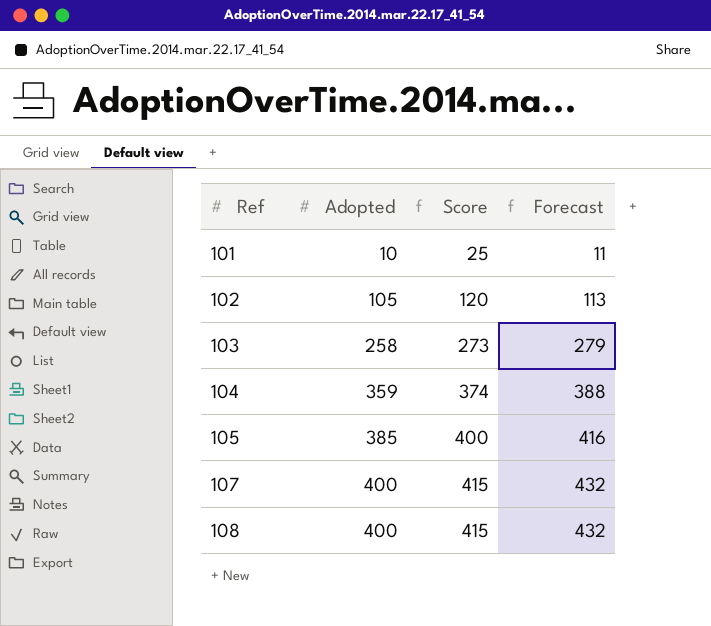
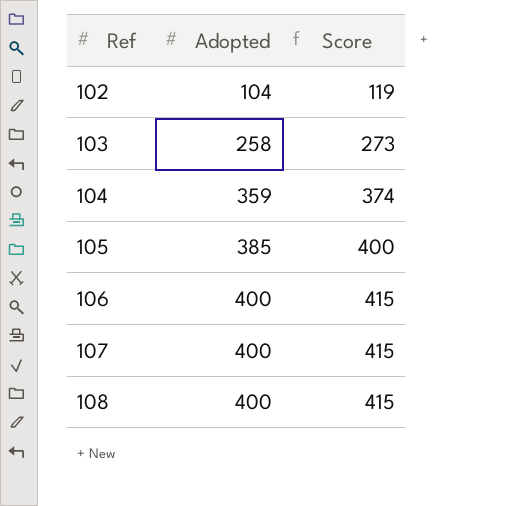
column Forecast | formula: [Adopted] * 1.08 -> none
row 101: 10 | 25 | 11 -> none
102 | Adopted: 105 -> 104
102 | Score: 120 -> 119
row 106: none -> 400 | 415

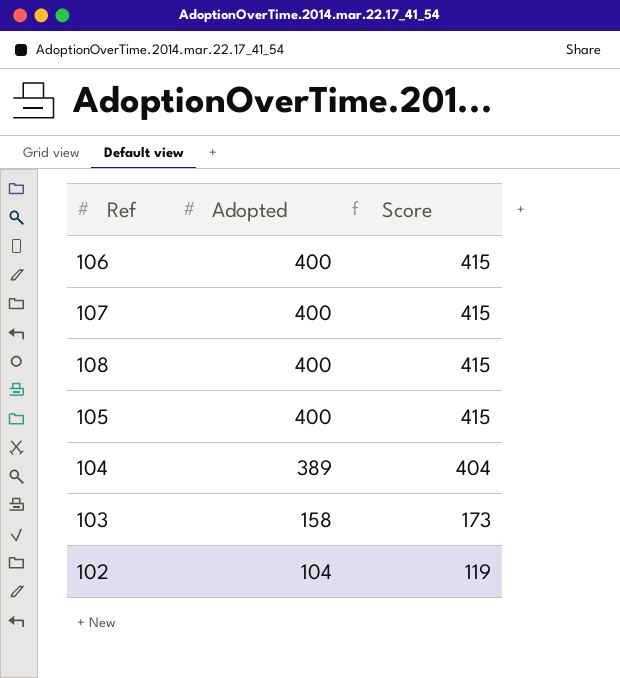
row order: Ref ascending -> Adopted descending
105 | Adopted: 385 -> 400
105 | Score: 400 -> 415
104 | Adopted: 359 -> 389
104 | Score: 374 -> 404
103 | Adopted: 258 -> 158
103 | Score: 273 -> 173

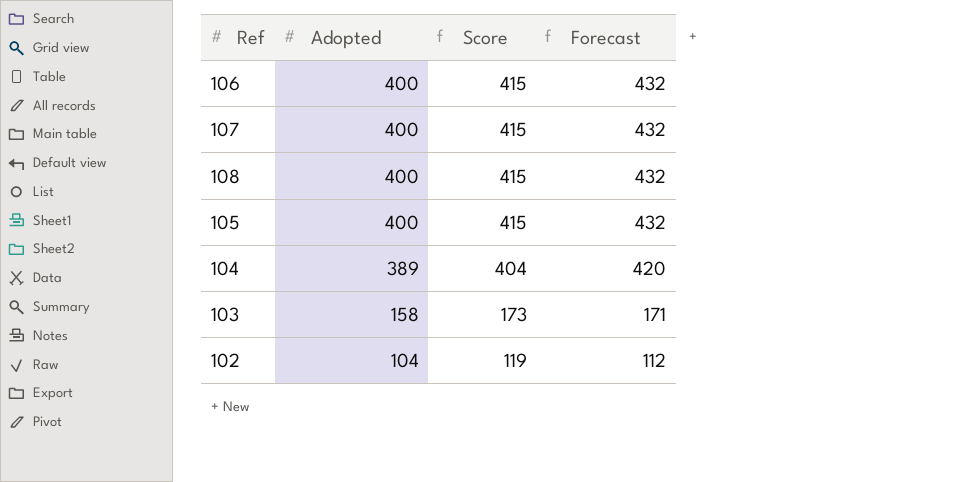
column Forecast | formula: none -> [Adopted] * 1.08

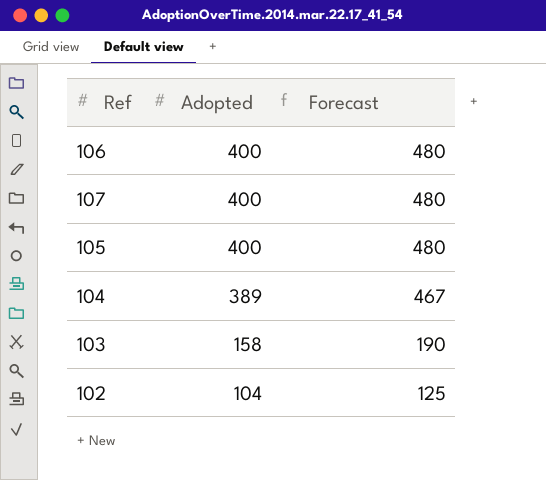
column Score | formula: [Adopted] + 15 -> none
column Forecast | formula: [Adopted] * 1.08 -> [Adopted] * 1.2
row 108: 400 | 415 | 432 -> none

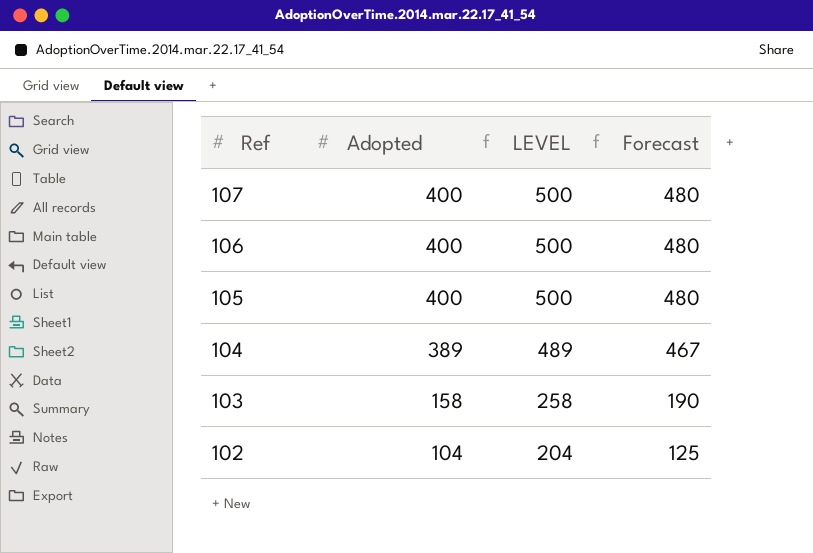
row order: Adopted descending -> Ref descending
column LEVEL | formula: none -> [Adopted] + 100

